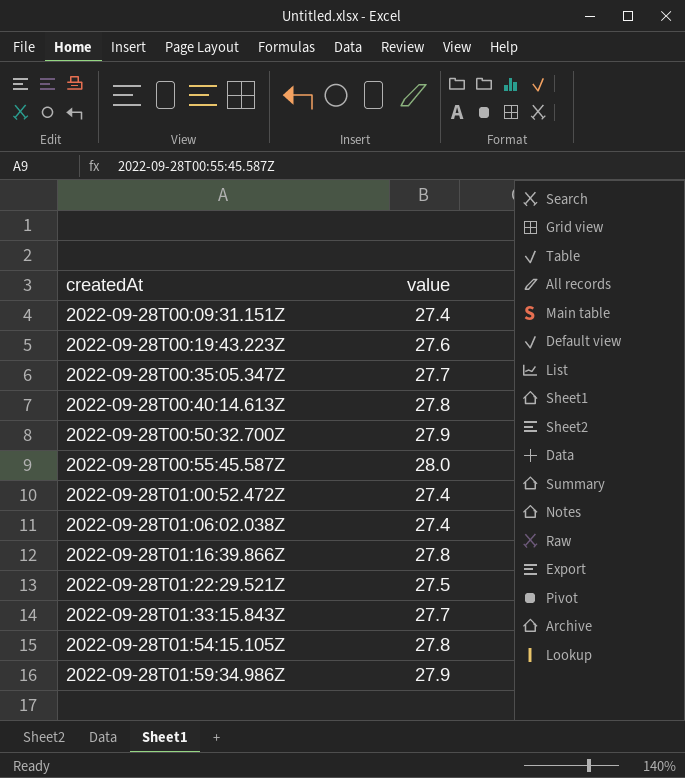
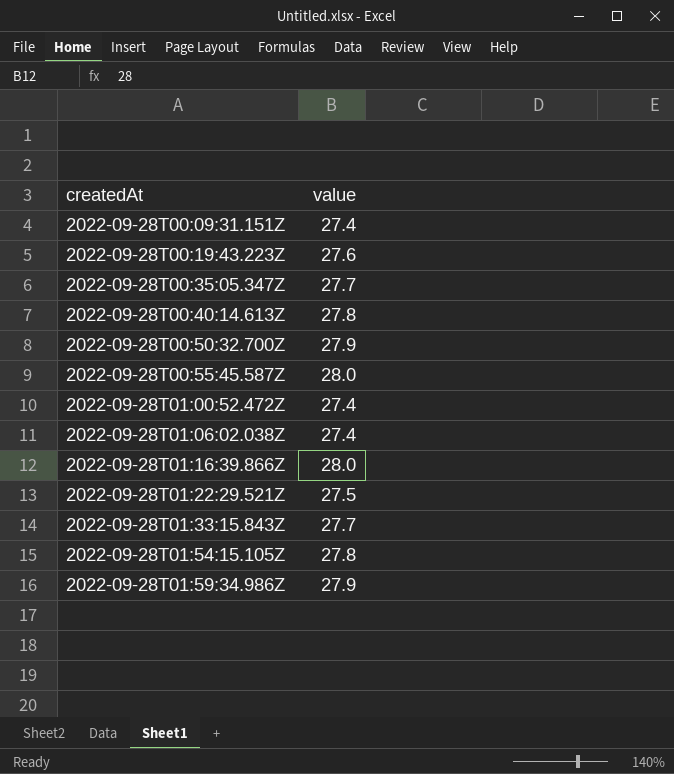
2022-09-28T01:16:39.866Z | value: 27.8 -> 28.0

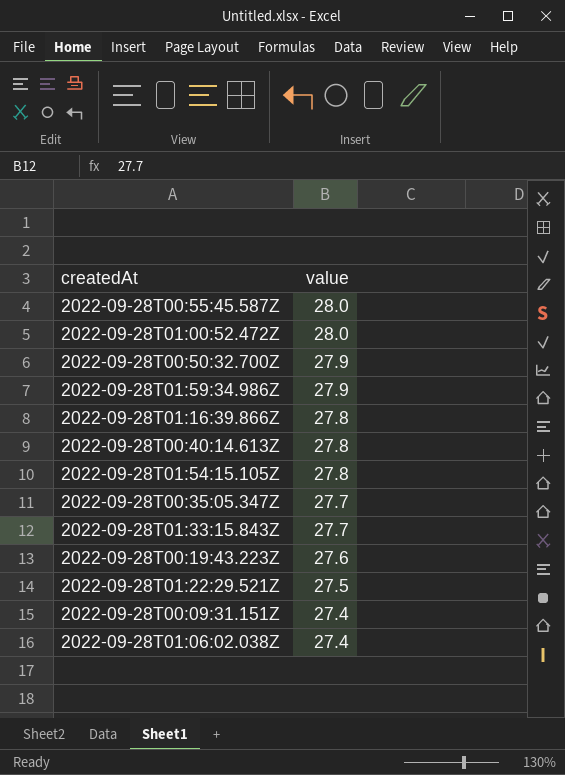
row order: createdAt ascending -> value descending
2022-09-28T01:00:52.472Z | value: 27.4 -> 28.0
2022-09-28T01:16:39.866Z | value: 28.0 -> 27.8

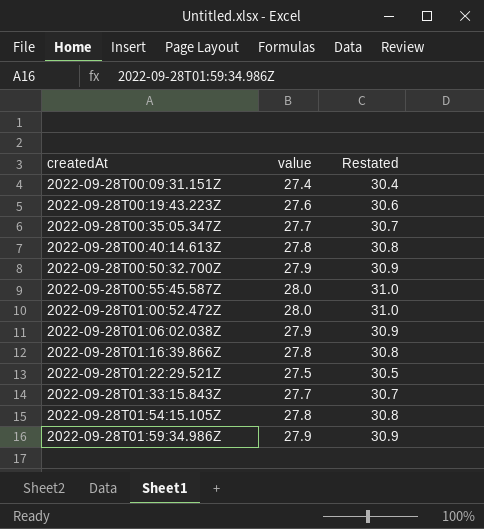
row order: value descending -> createdAt ascending
column Restated | formula: none -> [value] + 3
2022-09-28T01:06:02.038Z | value: 27.4 -> 27.9

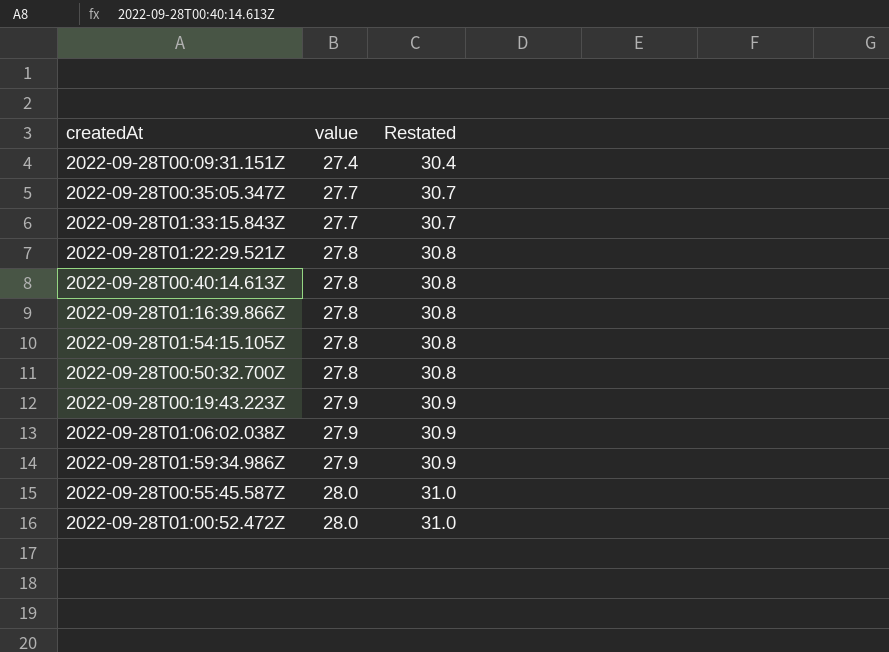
row order: createdAt ascending -> value ascending
2022-09-28T01:22:29.521Z | value: 27.5 -> 27.8
2022-09-28T01:22:29.521Z | Restated: 30.5 -> 30.8
2022-09-28T00:50:32.700Z | value: 27.9 -> 27.8
2022-09-28T00:50:32.700Z | Restated: 30.9 -> 30.8
2022-09-28T00:19:43.223Z | value: 27.6 -> 27.9
2022-09-28T00:19:43.223Z | Restated: 30.6 -> 30.9

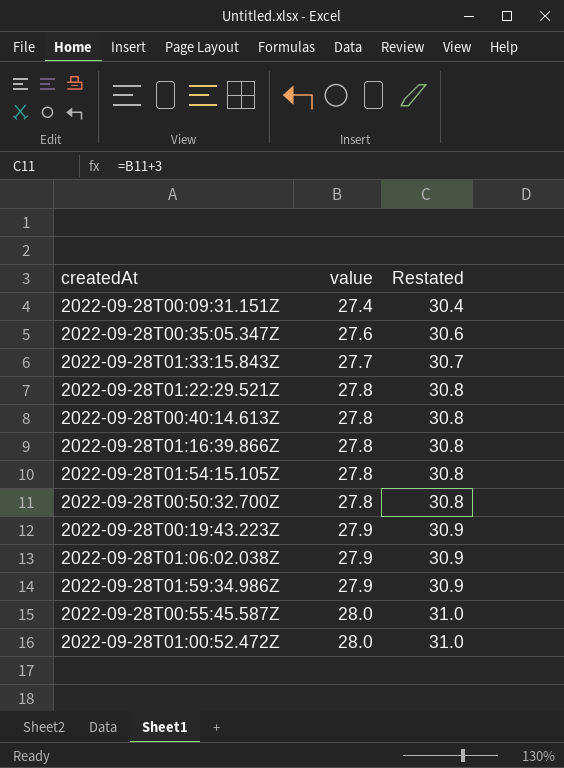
2022-09-28T00:35:05.347Z | value: 27.7 -> 27.6
2022-09-28T00:35:05.347Z | Restated: 30.7 -> 30.6

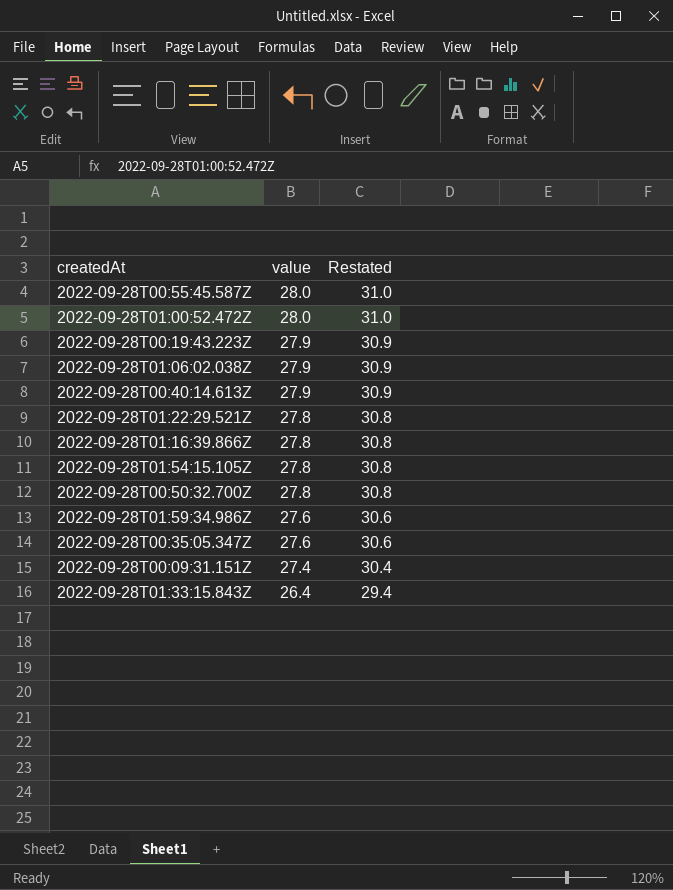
row order: value ascending -> value descending
2022-09-28T00:40:14.613Z | value: 27.8 -> 27.9
2022-09-28T00:40:14.613Z | Restated: 30.8 -> 30.9
2022-09-28T01:59:34.986Z | value: 27.9 -> 27.6
2022-09-28T01:59:34.986Z | Restated: 30.9 -> 30.6
2022-09-28T01:33:15.843Z | value: 27.7 -> 26.4
2022-09-28T01:33:15.843Z | Restated: 30.7 -> 29.4

